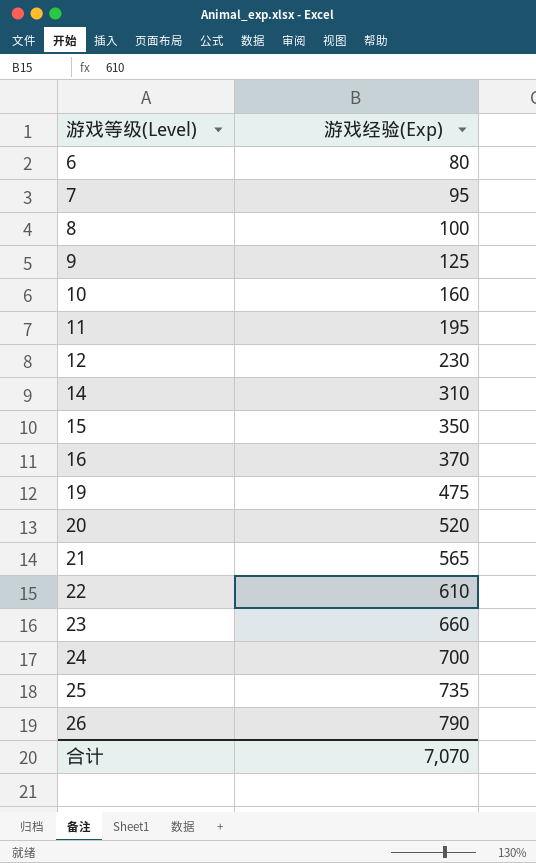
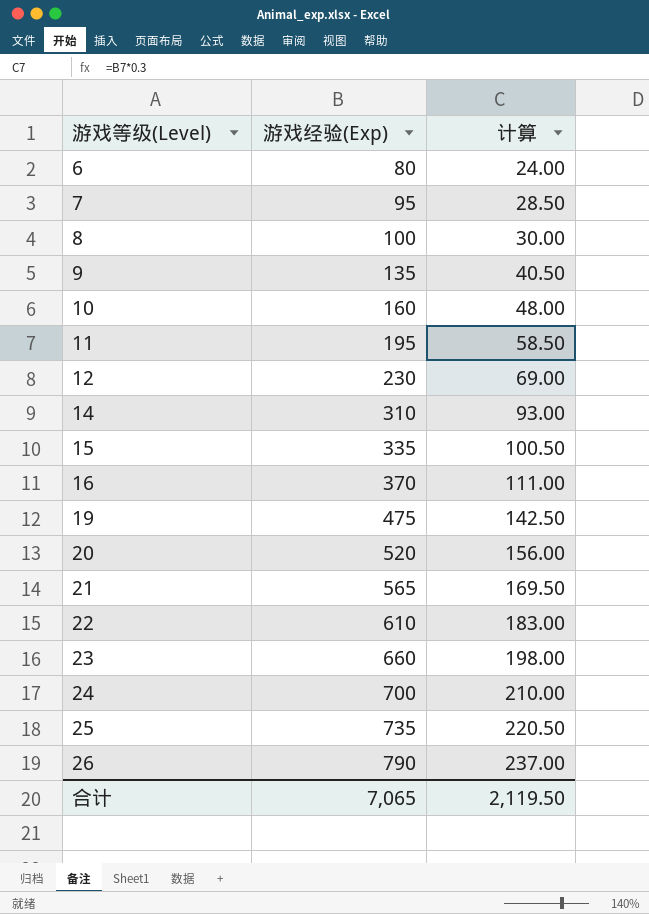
column 计算 | formula: none -> [游戏经验(Exp)] * 0.3
9 | 游戏经验(Exp): 125 -> 135
15 | 游戏经验(Exp): 350 -> 335
合计 | 游戏经验(Exp): 7,070 -> 7,065

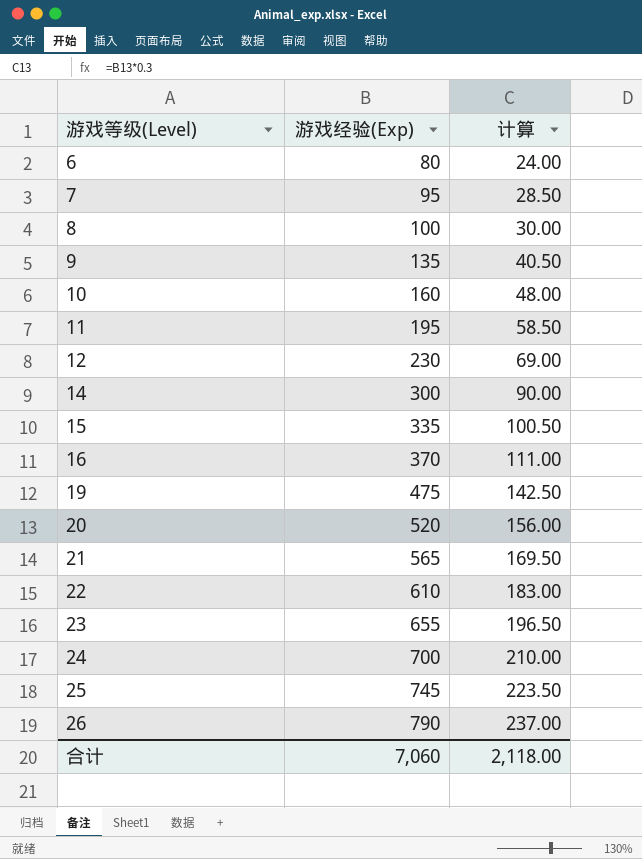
14 | 游戏经验(Exp): 310 -> 300
14 | 计算: 93.00 -> 90.00
23 | 游戏经验(Exp): 660 -> 655
23 | 计算: 198.00 -> 196.50
25 | 游戏经验(Exp): 735 -> 745
25 | 计算: 220.50 -> 223.50
合计 | 游戏经验(Exp): 7,065 -> 7,060
合计 | 计算: 2,119.50 -> 2,118.00

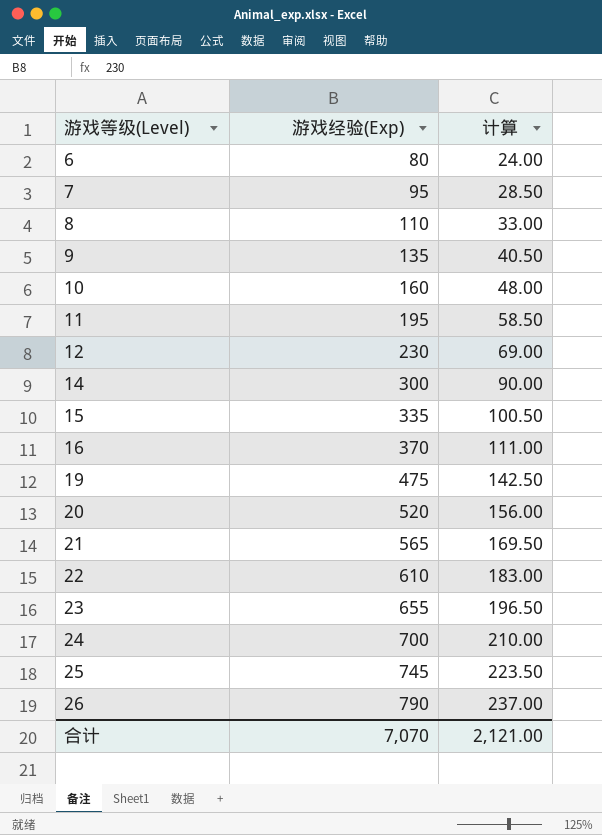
8 | 游戏经验(Exp): 100 -> 110
8 | 计算: 30.00 -> 33.00
合计 | 游戏经验(Exp): 7,060 -> 7,070
合计 | 计算: 2,118.00 -> 2,121.00

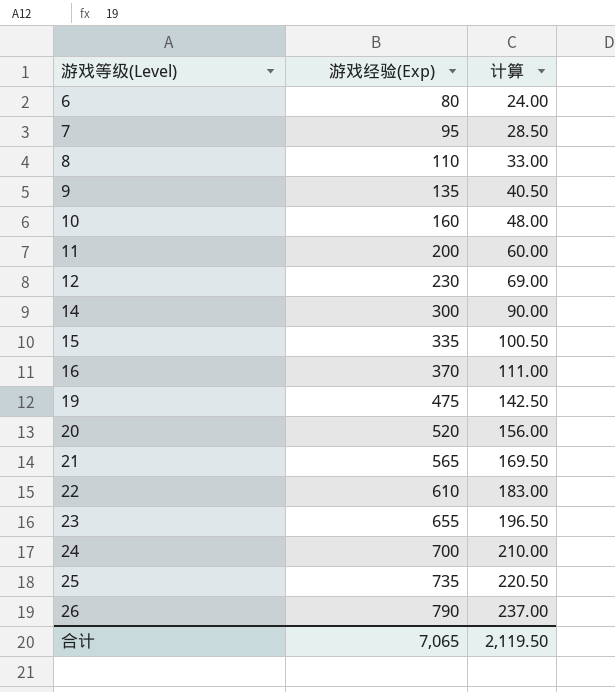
11 | 游戏经验(Exp): 195 -> 200
11 | 计算: 58.50 -> 60.00
25 | 游戏经验(Exp): 745 -> 735
25 | 计算: 223.50 -> 220.50
合计 | 游戏经验(Exp): 7,070 -> 7,065
合计 | 计算: 2,121.00 -> 2,119.50

